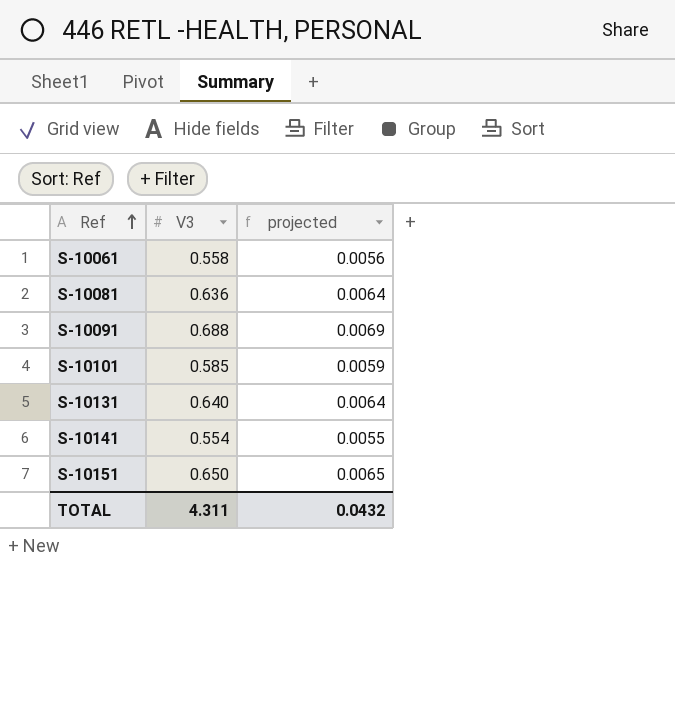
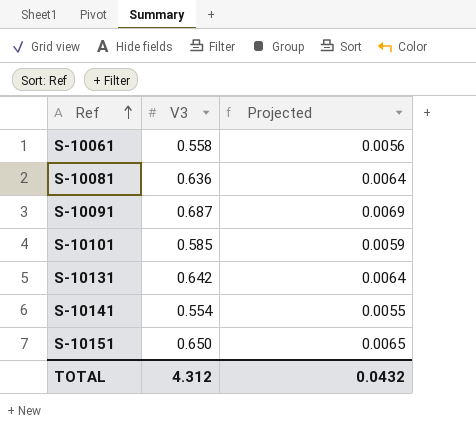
column name: projected -> Projected
S-10091 | V3: 0.688 -> 0.687
S-10131 | V3: 0.640 -> 0.642
TOTAL | V3: 4.311 -> 4.312

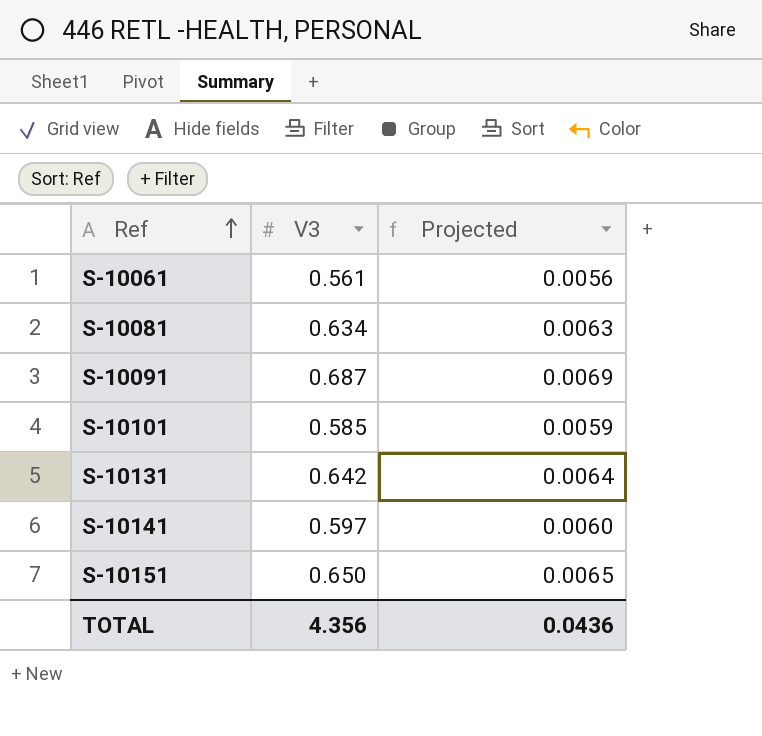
S-10061 | V3: 0.558 -> 0.561
S-10081 | V3: 0.636 -> 0.634
S-10081 | Projected: 0.0064 -> 0.0063
S-10141 | V3: 0.554 -> 0.597
S-10141 | Projected: 0.0055 -> 0.0060
TOTAL | V3: 4.312 -> 4.356
TOTAL | Projected: 0.0432 -> 0.0436

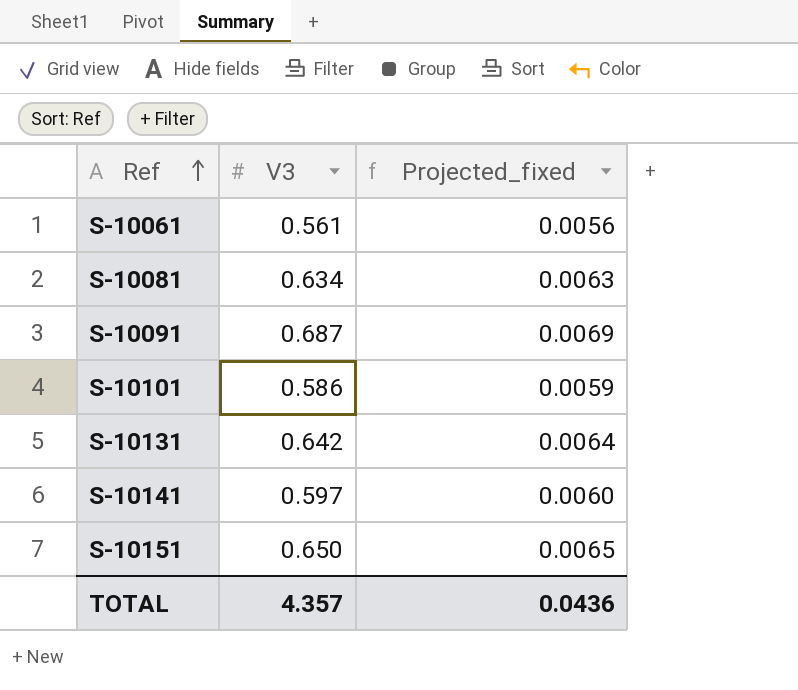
column name: Projected -> Projected_fixed
S-10101 | V3: 0.585 -> 0.586
TOTAL | V3: 4.356 -> 4.357

